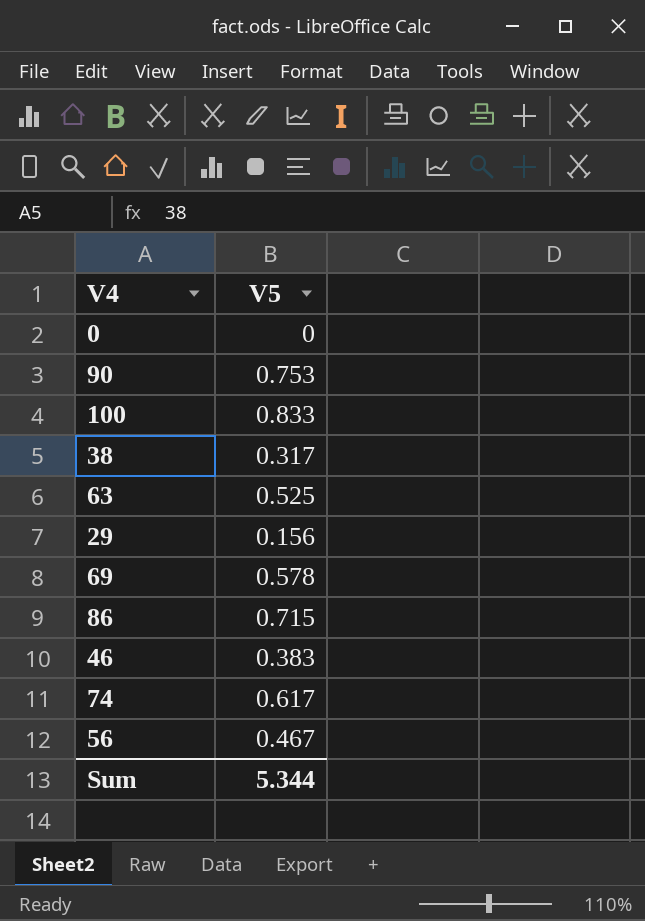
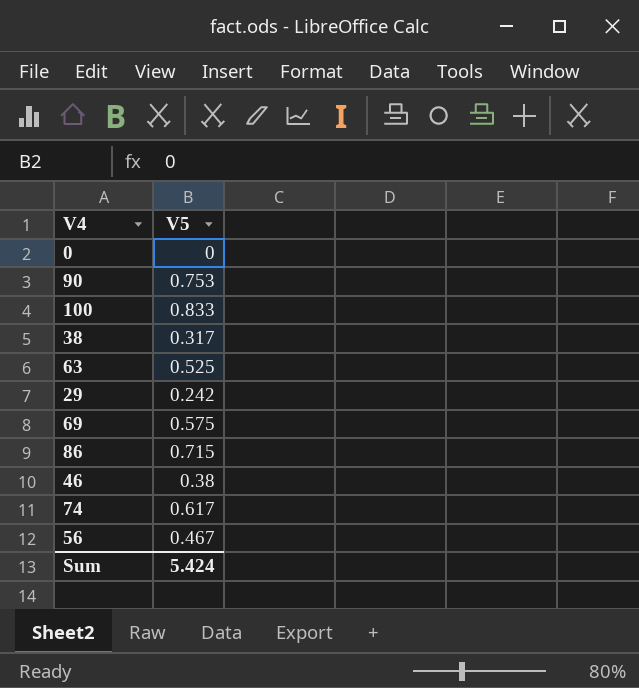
29 | V5: 0.156 -> 0.242
69 | V5: 0.578 -> 0.575
46 | V5: 0.383 -> 0.38
Sum | V5: 5.344 -> 5.424

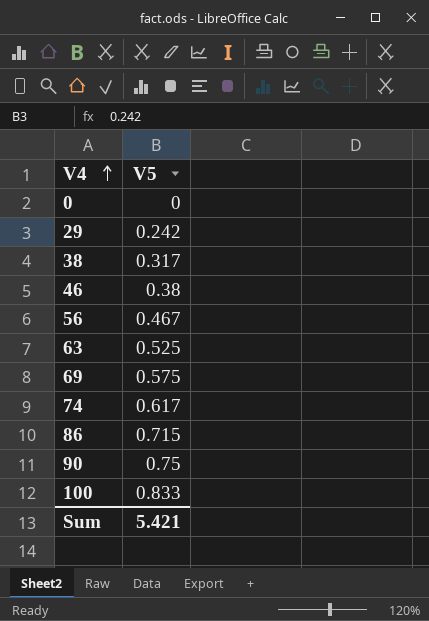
row order: none -> V4 ascending
90 | V5: 0.753 -> 0.75
Sum | V5: 5.424 -> 5.421

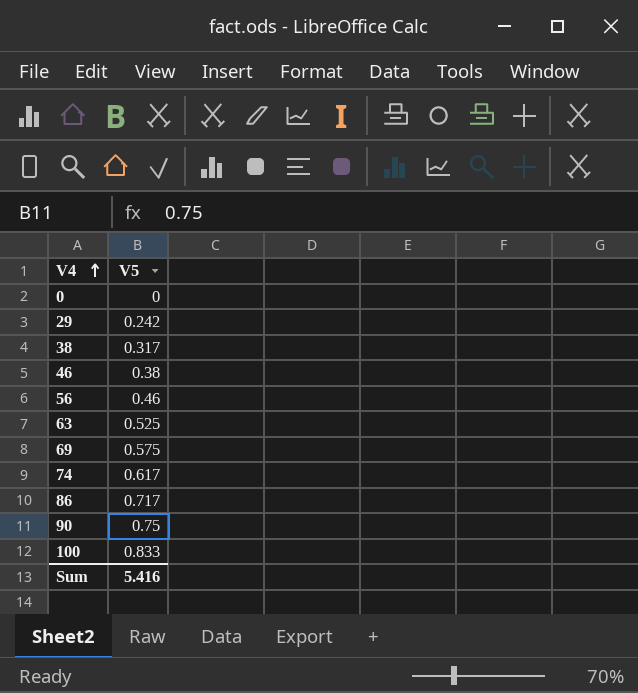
56 | V5: 0.467 -> 0.46
86 | V5: 0.715 -> 0.717
Sum | V5: 5.421 -> 5.416

